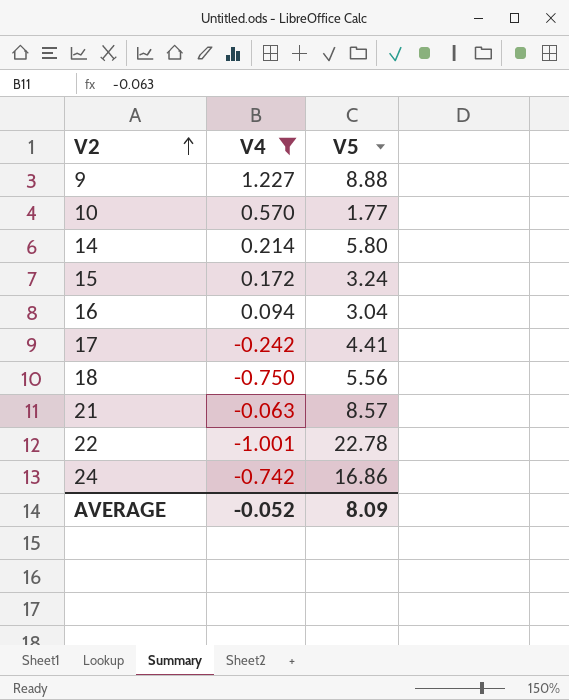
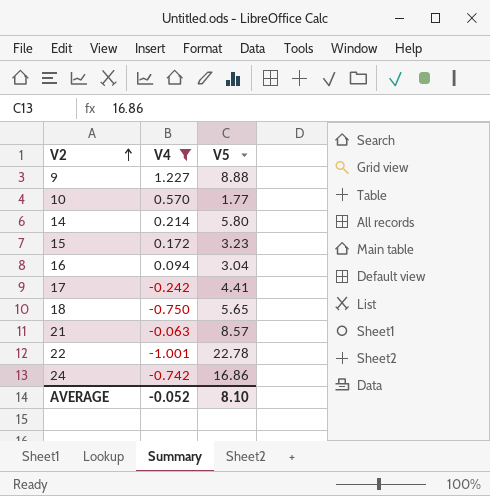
15 | V5: 3.24 -> 3.23
18 | V5: 5.56 -> 5.65
AVERAGE | V5: 8.09 -> 8.10

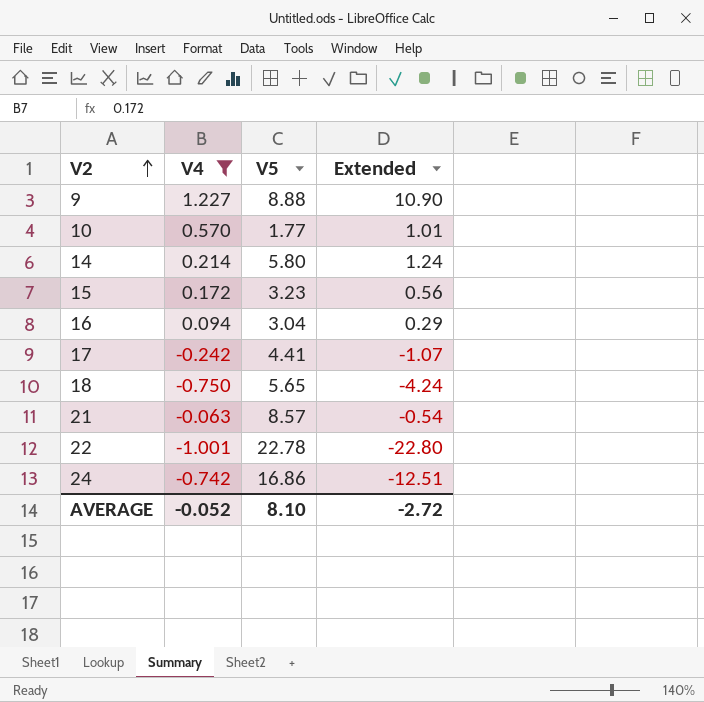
column Extended | formula: none -> [V4] * [V5]

